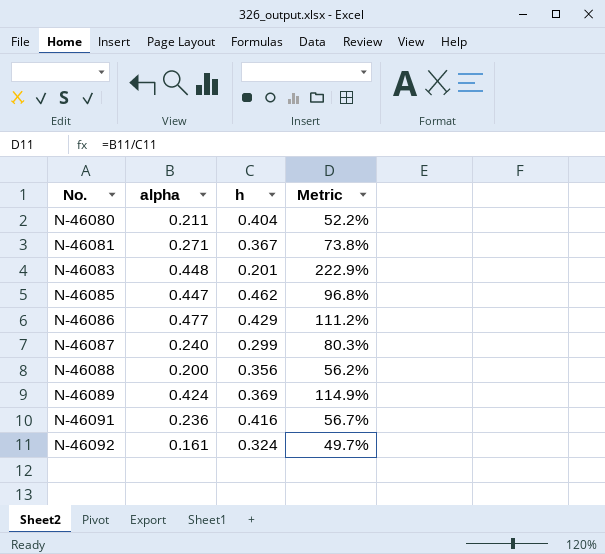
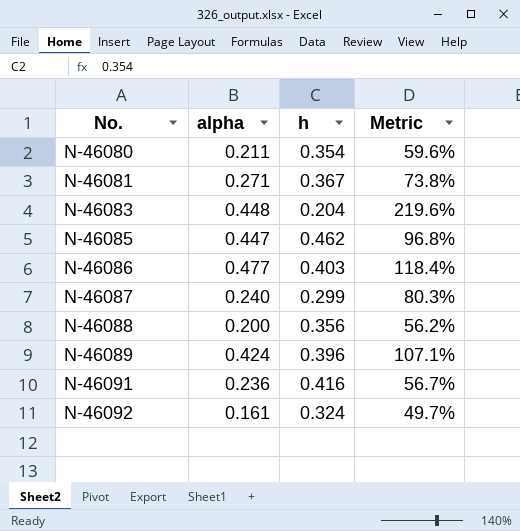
N-46080 | h: 0.404 -> 0.354
N-46080 | Metric: 52.2% -> 59.6%
N-46083 | h: 0.201 -> 0.204
N-46083 | Metric: 222.9% -> 219.6%
N-46086 | h: 0.429 -> 0.403
N-46086 | Metric: 111.2% -> 118.4%
N-46089 | h: 0.369 -> 0.396
N-46089 | Metric: 114.9% -> 107.1%

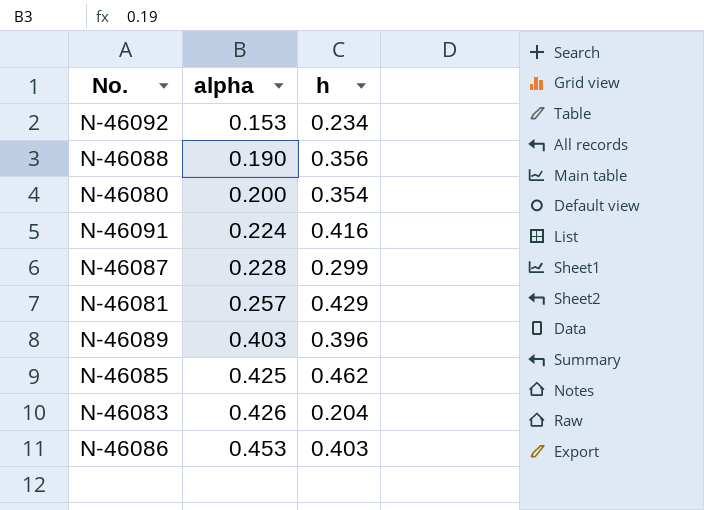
row order: No. ascending -> alpha ascending
column Metric | formula: [alpha] / [h] -> none
N-46092 | alpha: 0.161 -> 0.153
N-46092 | h: 0.324 -> 0.234
N-46088 | alpha: 0.200 -> 0.190
N-46080 | alpha: 0.211 -> 0.200
N-46091 | alpha: 0.236 -> 0.224
N-46087 | alpha: 0.240 -> 0.228
N-46081 | alpha: 0.271 -> 0.257
N-46081 | h: 0.367 -> 0.429
N-46089 | alpha: 0.424 -> 0.403
N-46085 | alpha: 0.447 -> 0.425
N-46083 | alpha: 0.448 -> 0.426
N-46086 | alpha: 0.477 -> 0.453

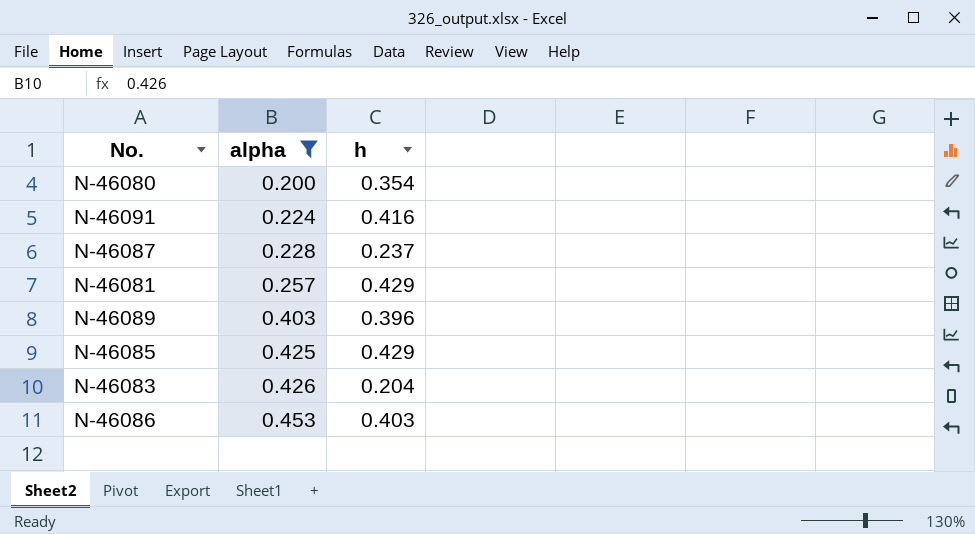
filter: none -> alpha >= 0.200
N-46087 | h: 0.299 -> 0.237
N-46085 | h: 0.462 -> 0.429

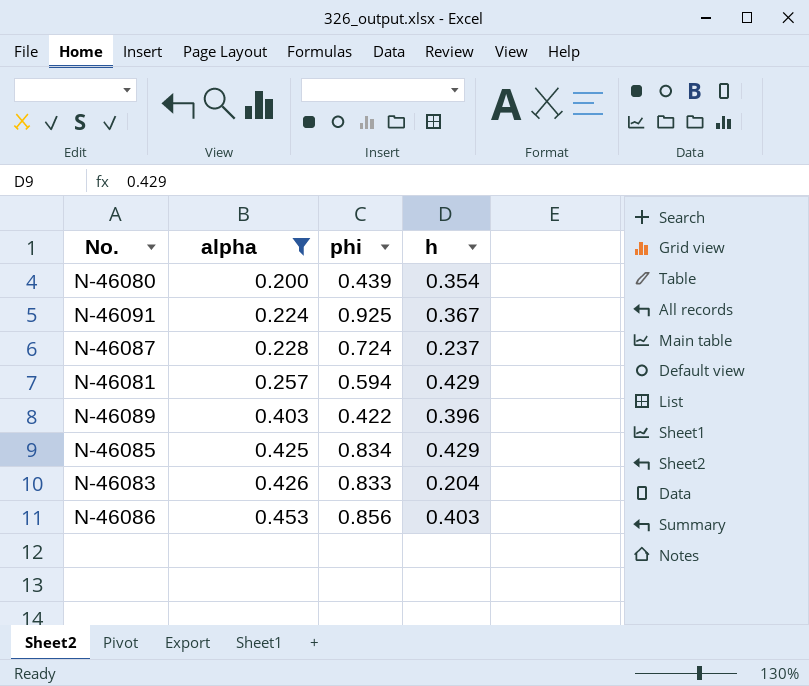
column phi | position: none -> 3
N-46091 | h: 0.416 -> 0.367

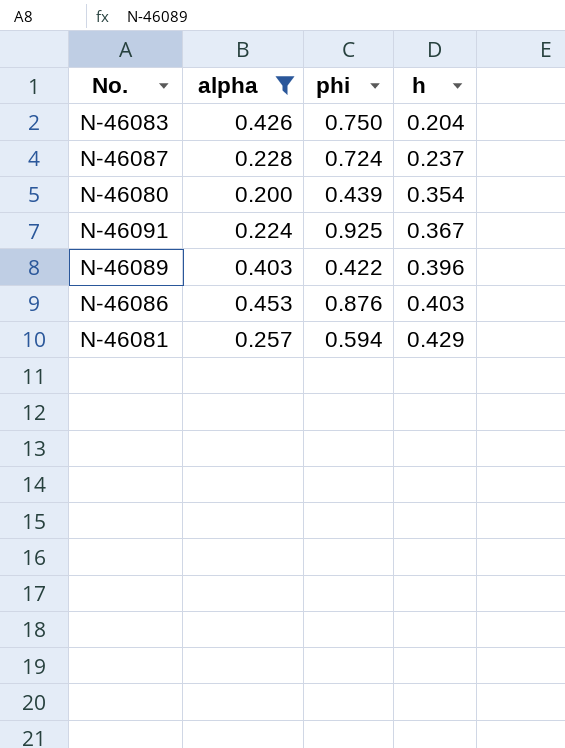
row order: alpha ascending -> h ascending
row N-46085: 0.425 | 0.834 | 0.429 -> none
N-46083 | phi: 0.833 -> 0.750
N-46086 | phi: 0.856 -> 0.876

